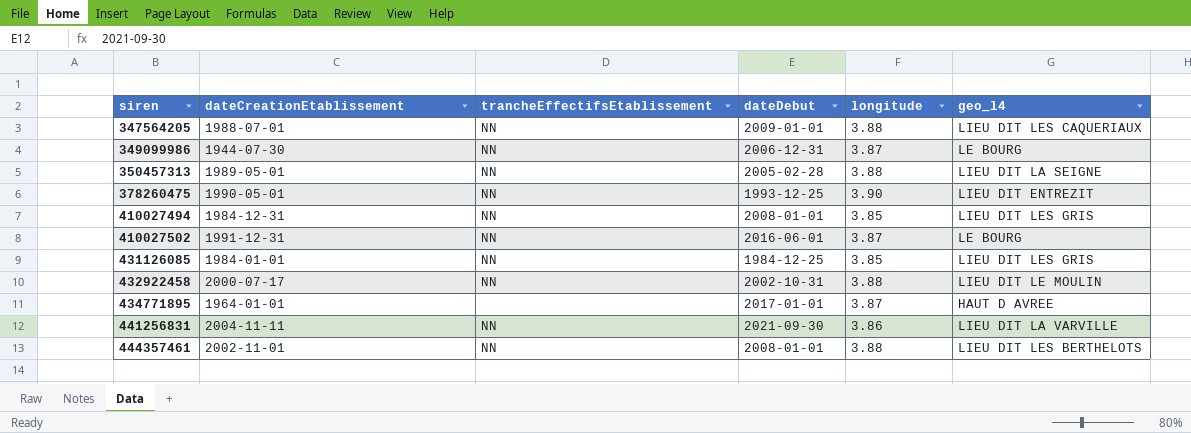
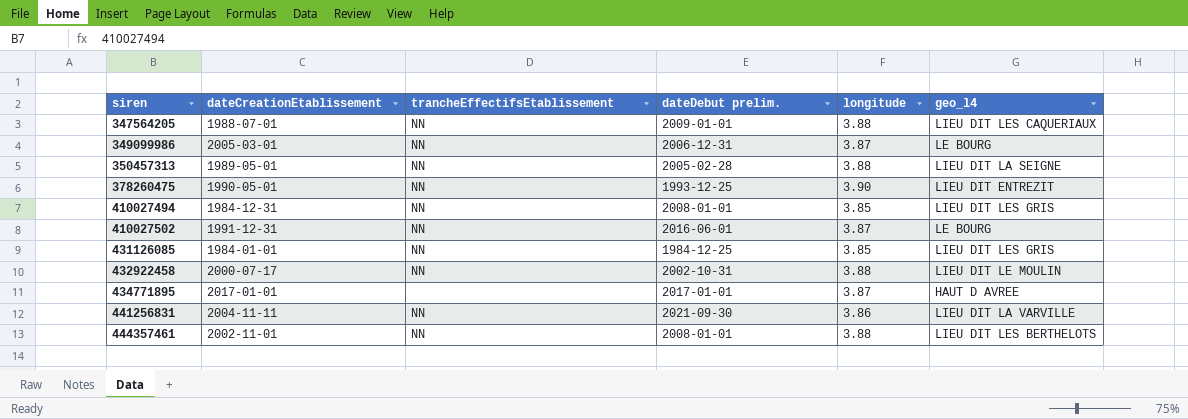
column name: dateDebut -> dateDebut prelim.
349099986 | dateCreationEtablissement: 1944-07-30 -> 2005-03-01
434771895 | dateCreationEtablissement: 1964-01-01 -> 2017-01-01

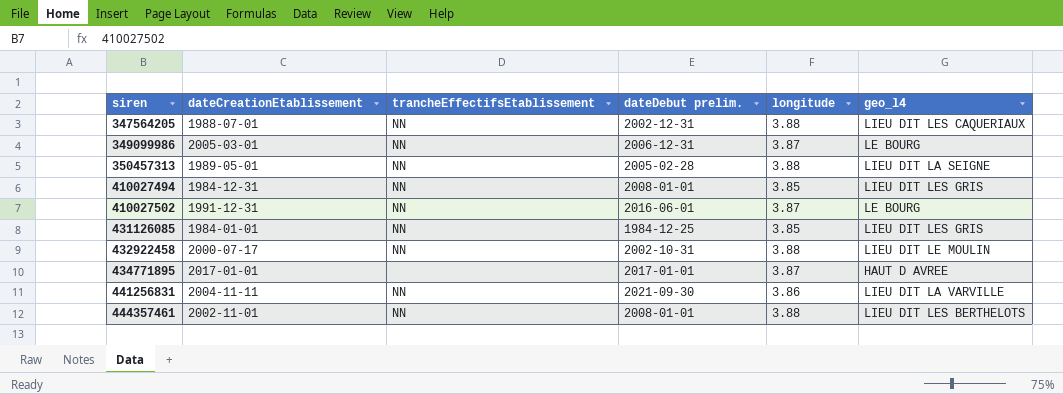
row 378260475: 1990-05-01 | NN | 1993-12-25 | 3.90 | LIEU DIT ENTREZIT -> none
347564205 | dateDebut prelim.: 2009-01-01 -> 2002-12-31

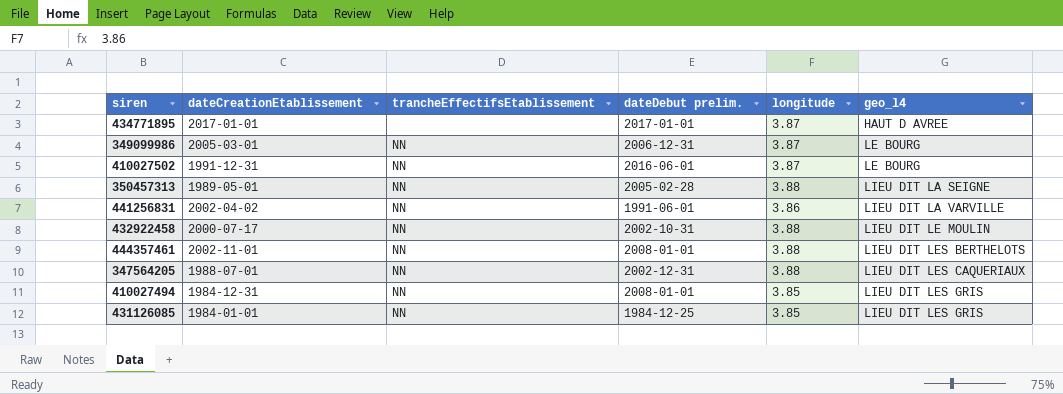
row order: siren ascending -> geo_l4 ascending
441256831 | dateCreationEtablissement: 2004-11-11 -> 2002-04-02
441256831 | dateDebut prelim.: 2021-09-30 -> 1991-06-01

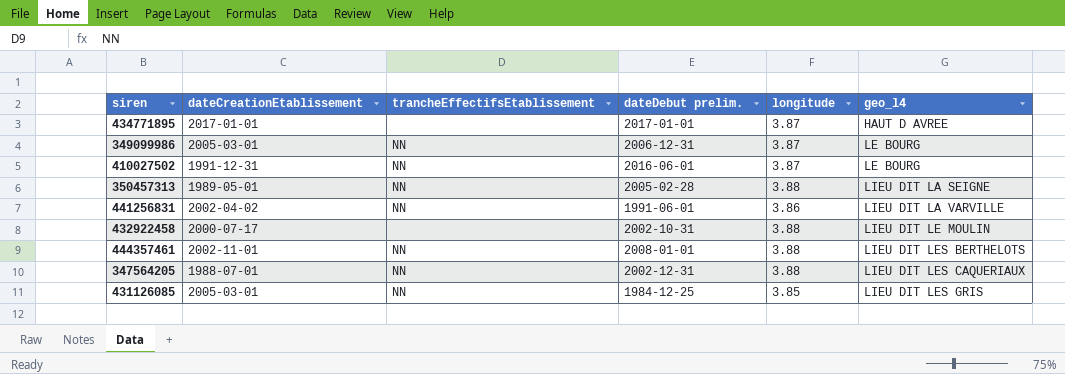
row 410027494: 1984-12-31 | NN | 2008-01-01 | 3.85 | LIEU DIT LES GRIS -> none
432922458 | trancheEffectifsEtablissement: NN -> none
431126085 | dateCreationEtablissement: 1984-01-01 -> 2005-03-01

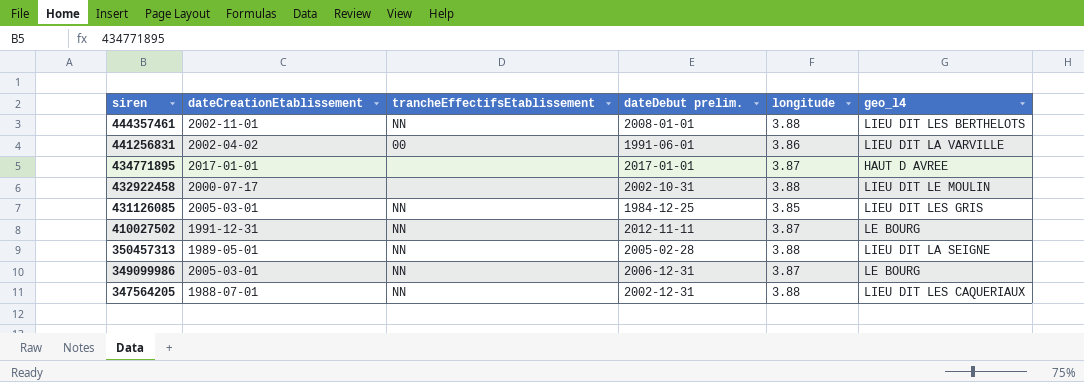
row order: geo_l4 ascending -> siren descending
441256831 | trancheEffectifsEtablissement: NN -> 00
410027502 | dateDebut prelim.: 2016-06-01 -> 2012-11-11

